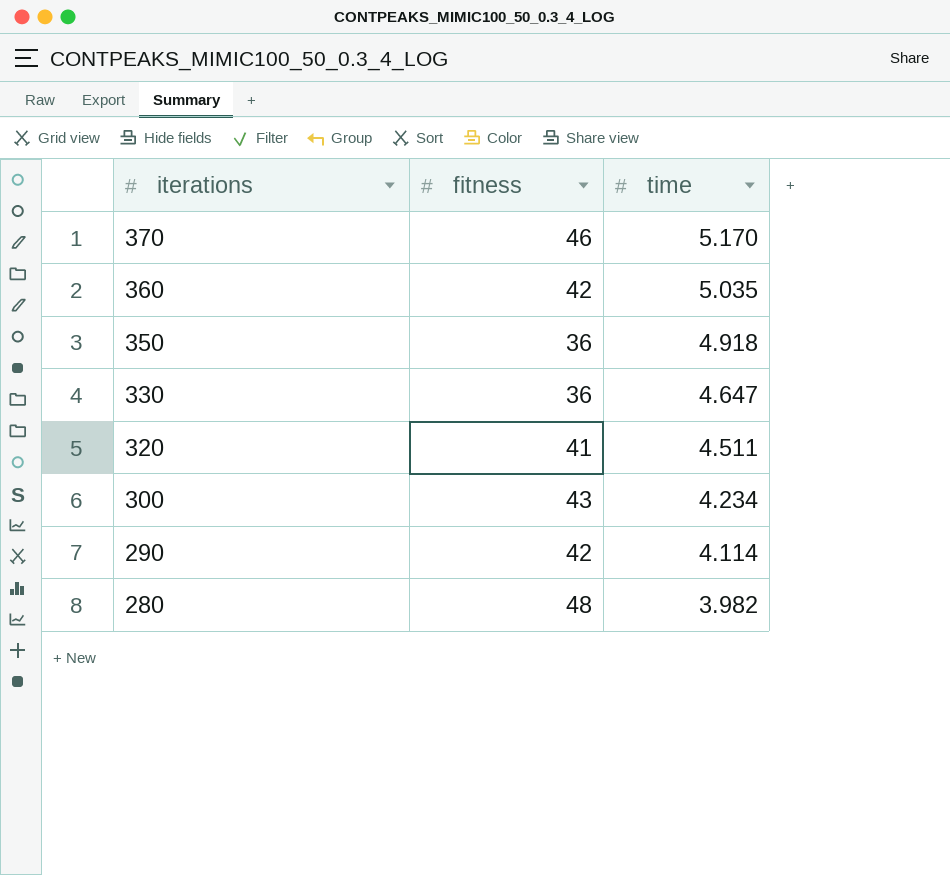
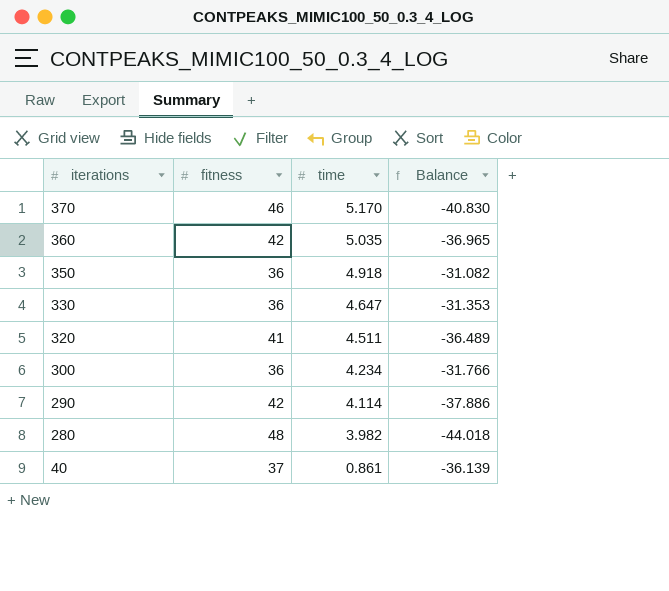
column Balance | formula: none -> [time] - [fitness]
300 | fitness: 43 -> 36
row 40: none -> 37 | 0.861 | -36.139

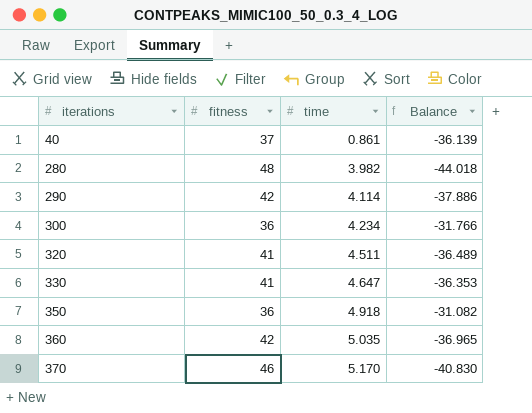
row order: iterations descending -> iterations ascending
330 | fitness: 36 -> 41
330 | Balance: -31.353 -> -36.353

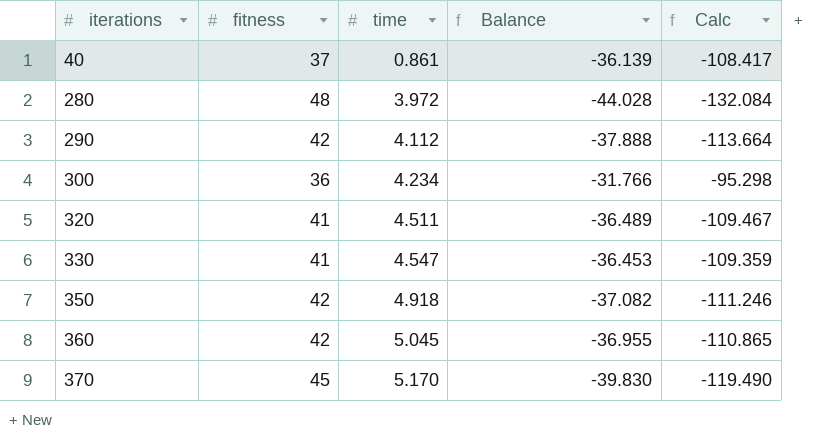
column Calc | formula: none -> [Balance] * 3
280 | time: 3.982 -> 3.972
280 | Balance: -44.018 -> -44.028
290 | time: 4.114 -> 4.112
290 | Balance: -37.886 -> -37.888
330 | time: 4.647 -> 4.547
330 | Balance: -36.353 -> -36.453
350 | fitness: 36 -> 42
350 | Balance: -31.082 -> -37.082
360 | time: 5.035 -> 5.045
360 | Balance: -36.965 -> -36.955
370 | fitness: 46 -> 45
370 | Balance: -40.830 -> -39.830

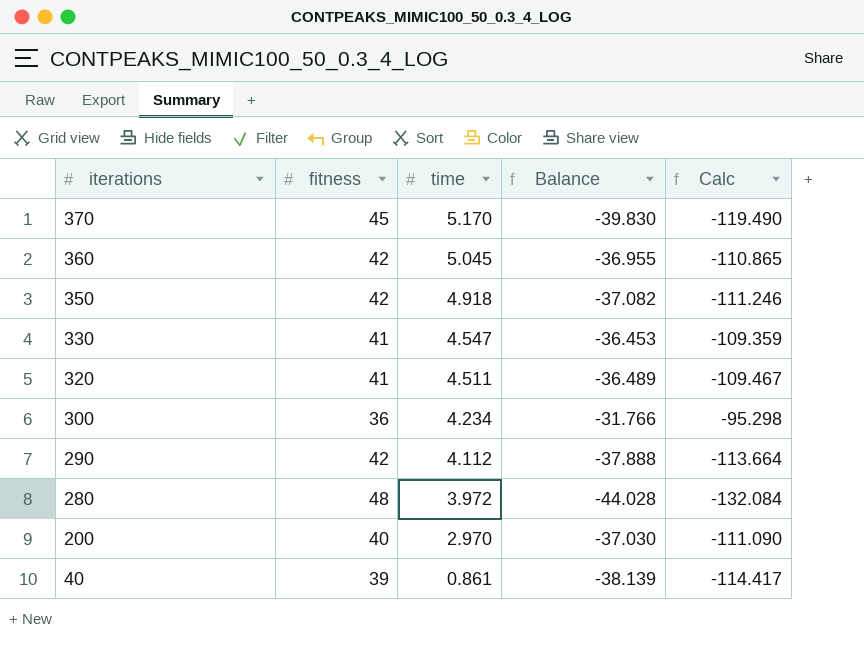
row order: iterations ascending -> iterations descending
row 200: none -> 40 | 2.970 | -37.030 | -111.090
40 | fitness: 37 -> 39
40 | Balance: -36.139 -> -38.139
40 | Calc: -108.417 -> -114.417

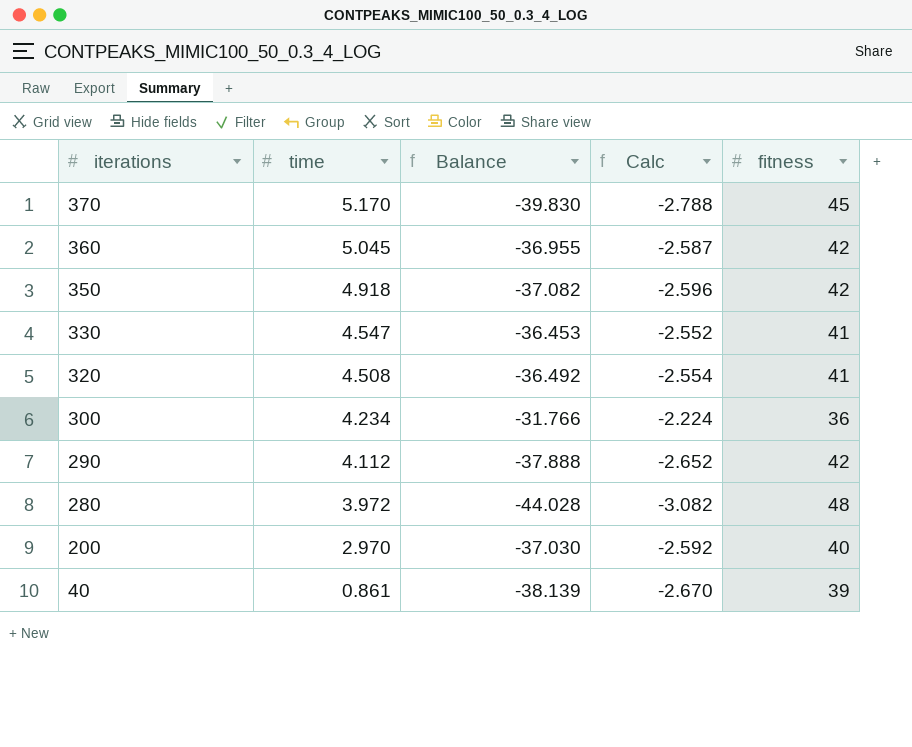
column Calc | formula: [Balance] * 3 -> [Balance] * 0.07
column fitness | position: 2 -> 5
320 | time: 4.511 -> 4.508
320 | Balance: -36.489 -> -36.492

